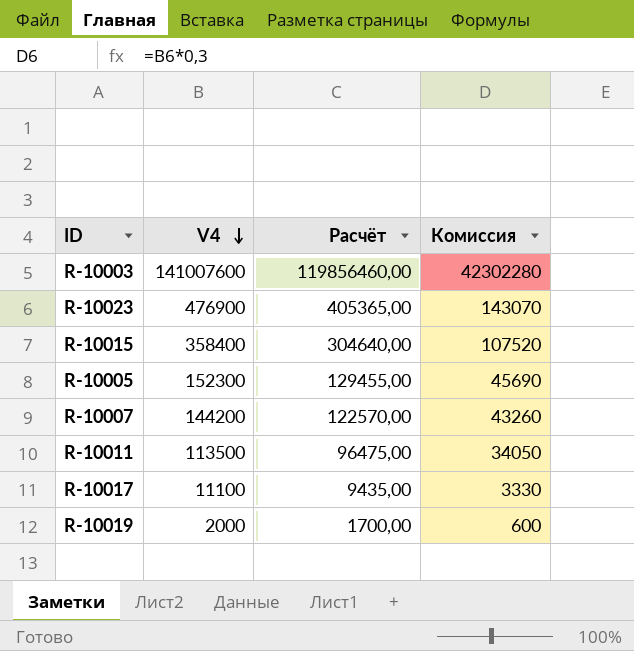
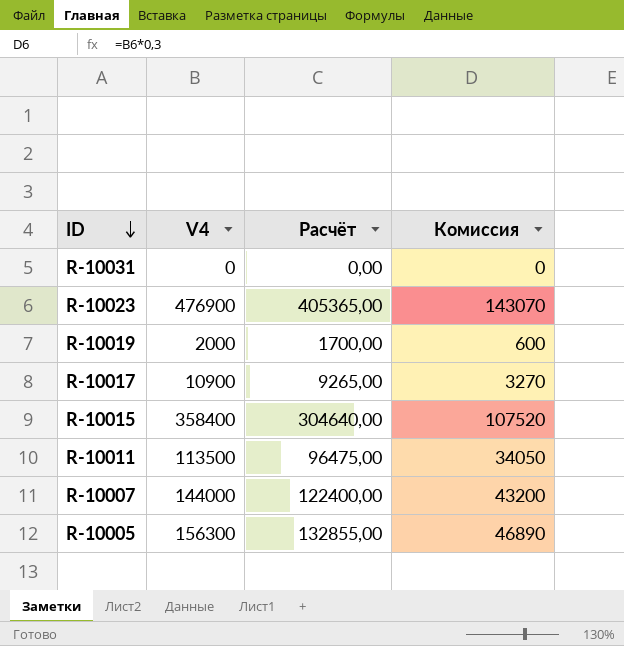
row order: V4 descending -> ID descending
row R-10003: 141007600 | 119856460,00 | 42302280 -> none
row R-10031: none -> 0 | 0,00 | 0
R-10017 | V4: 11100 -> 10900
R-10017 | Расчёт: 9435,00 -> 9265,00
R-10017 | Комиссия: 3330 -> 3270
R-10007 | V4: 144200 -> 144000
R-10007 | Расчёт: 122570,00 -> 122400,00
R-10007 | Комиссия: 43260 -> 43200
R-10005 | V4: 152300 -> 156300
R-10005 | Расчёт: 129455,00 -> 132855,00
R-10005 | Комиссия: 45690 -> 46890

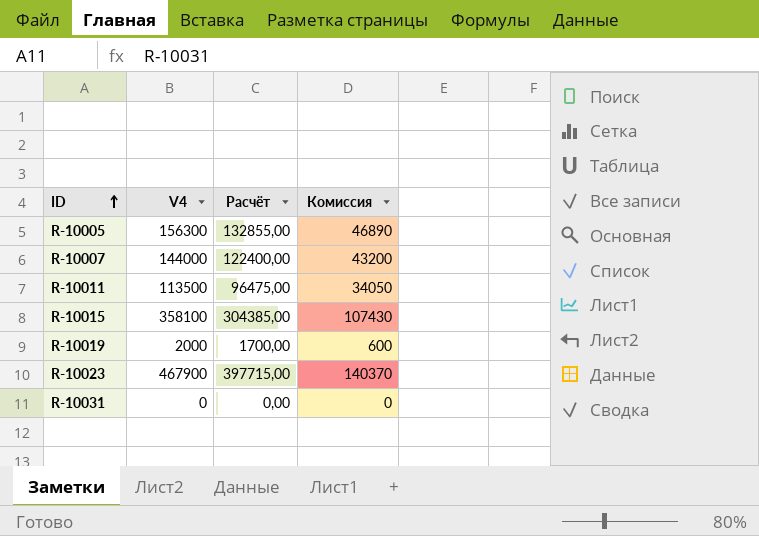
row order: ID descending -> ID ascending
row R-10017: 10900 | 9265,00 | 3270 -> none
R-10015 | V4: 358400 -> 358100
R-10015 | Расчёт: 304640,00 -> 304385,00
R-10015 | Комиссия: 107520 -> 107430
R-10023 | V4: 476900 -> 467900
R-10023 | Расчёт: 405365,00 -> 397715,00
R-10023 | Комиссия: 143070 -> 140370

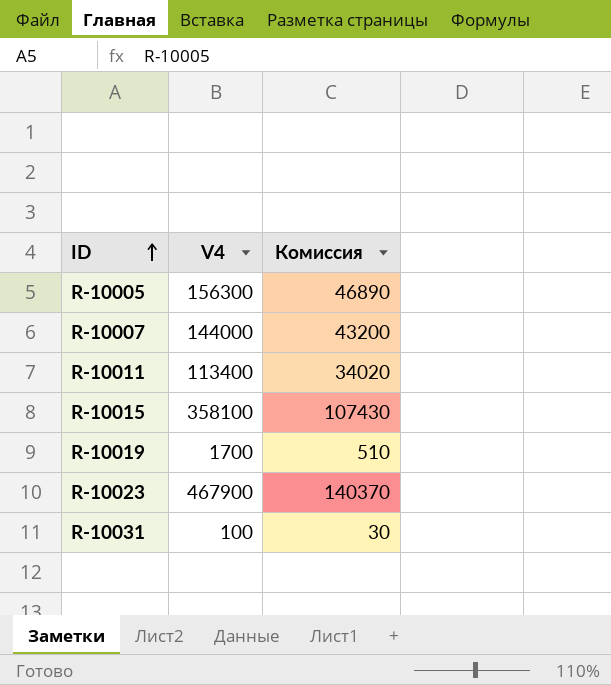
column Расчёт | formula: [V4] * 0,85 -> none
R-10011 | V4: 113500 -> 113400
R-10011 | Комиссия: 34050 -> 34020
R-10019 | V4: 2000 -> 1700
R-10019 | Комиссия: 600 -> 510
R-10031 | V4: 0 -> 100
R-10031 | Комиссия: 0 -> 30

